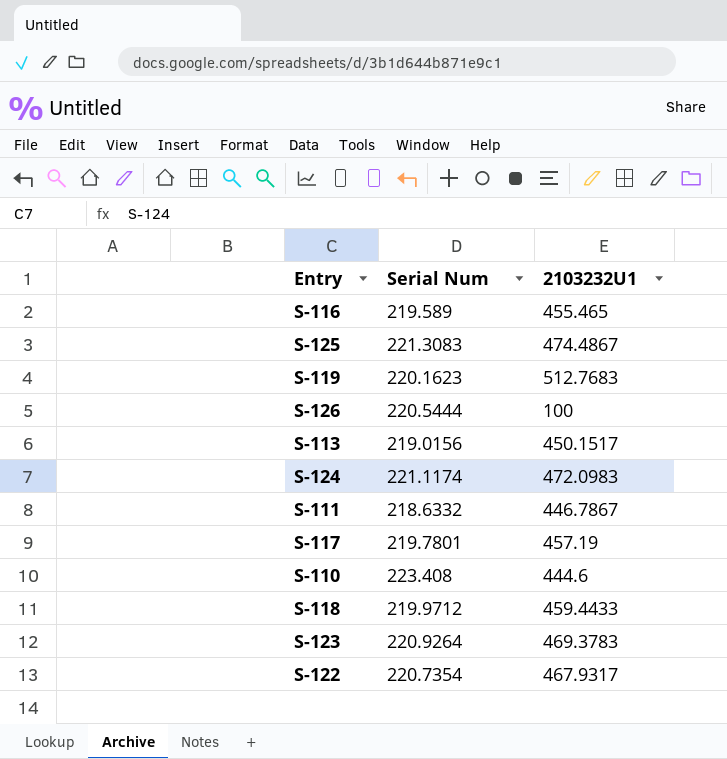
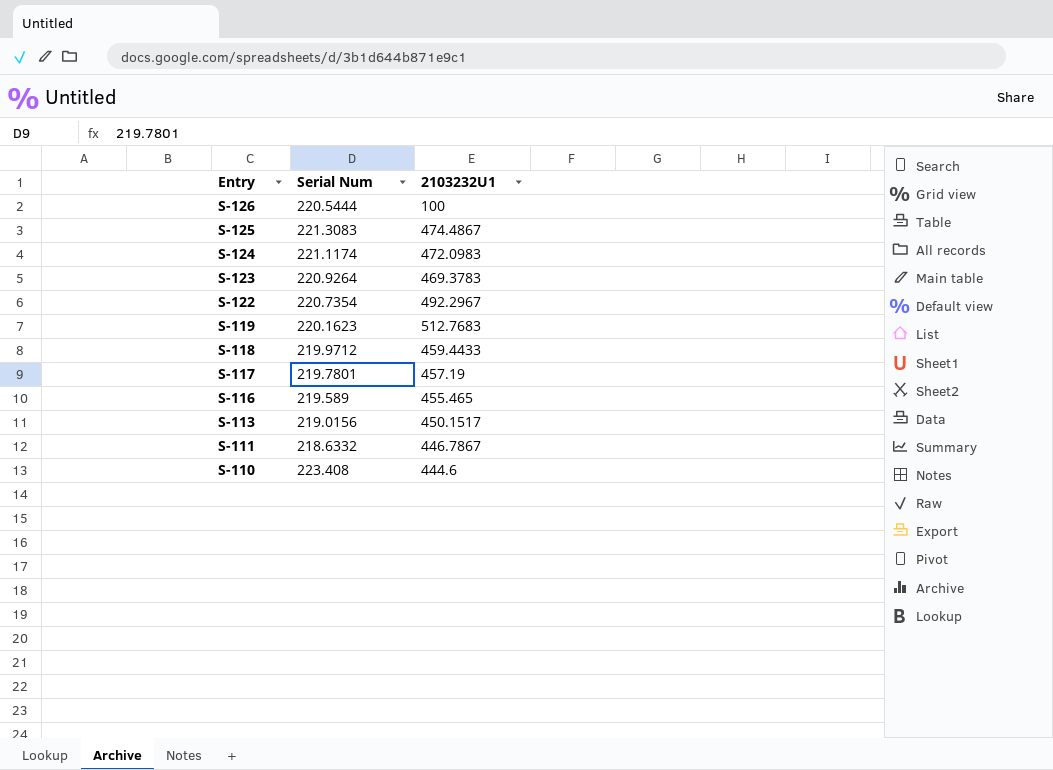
row order: none -> Entry descending
S-122 | 2103232U1: 467.9317 -> 492.2967

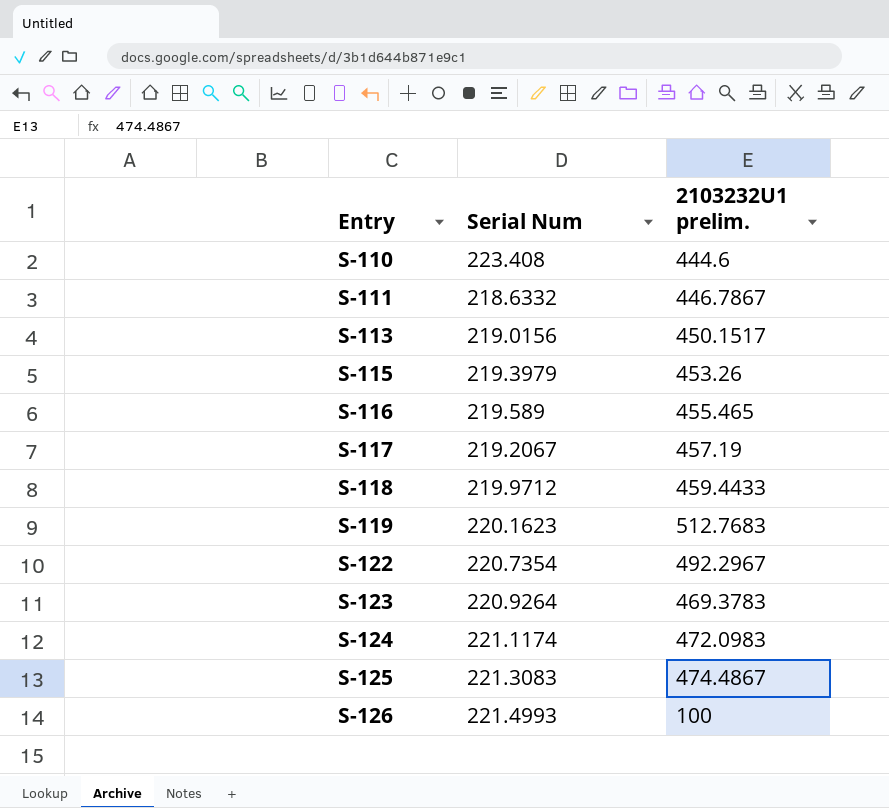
row order: Entry descending -> Entry ascending
column name: 2103232U1 -> 2103232U1 prelim.
row S-115: none -> 219.3979 | 453.26
S-117 | Serial Num: 219.7801 -> 219.2067
S-126 | Serial Num: 220.5444 -> 221.4993

